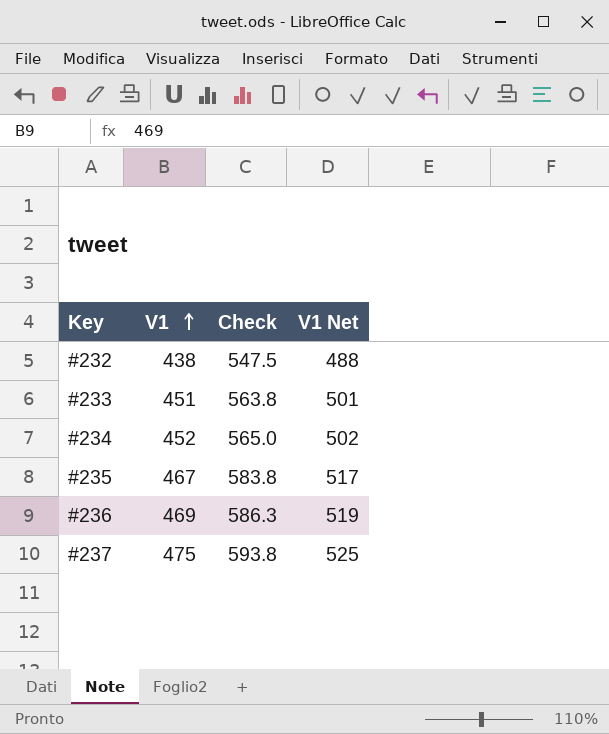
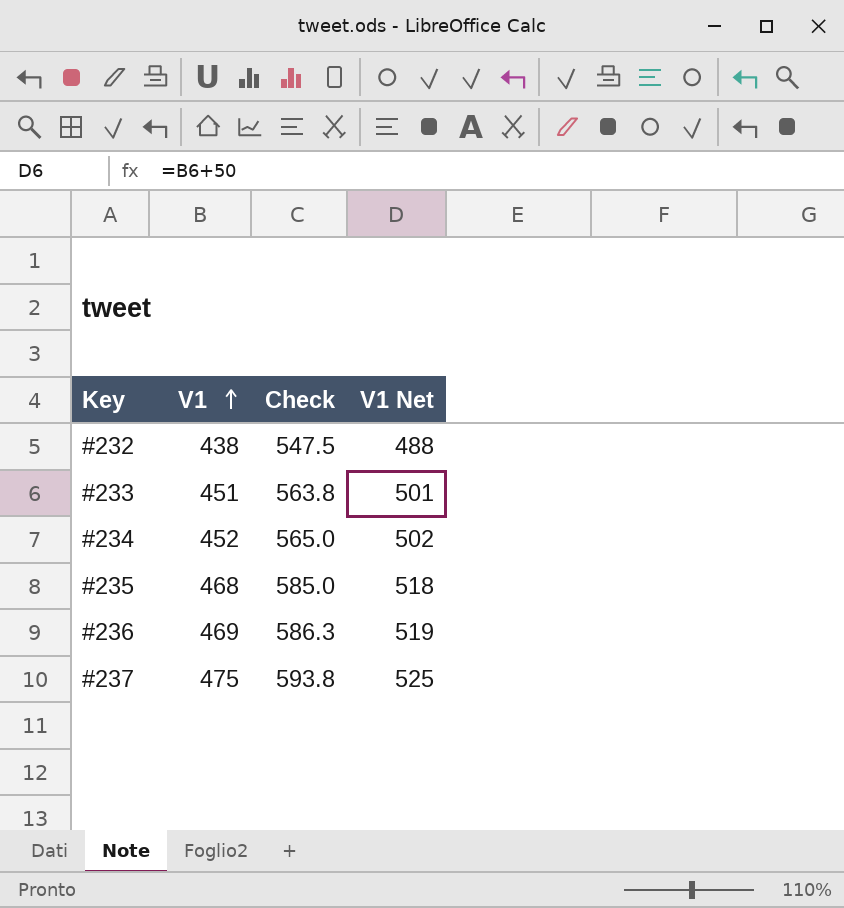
#235 | V1: 467 -> 468
#235 | Check: 583.8 -> 585.0
#235 | V1 Net: 517 -> 518

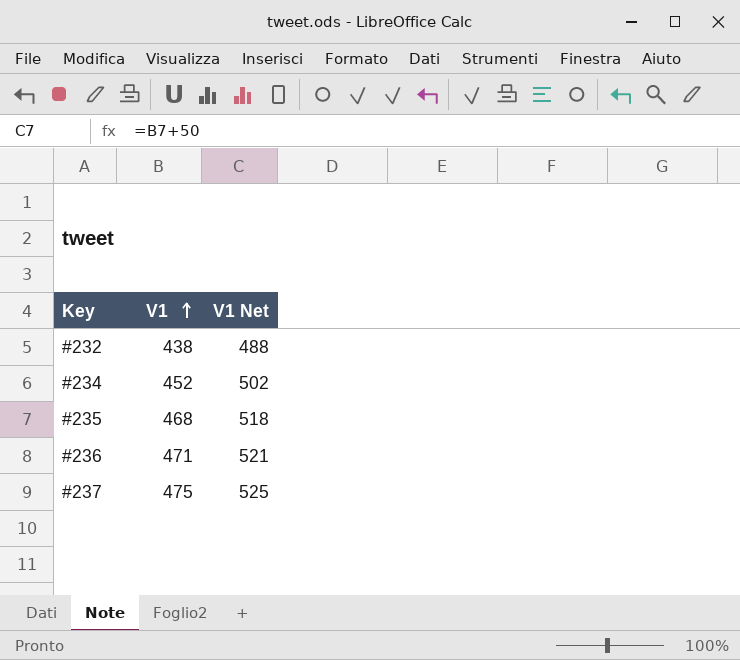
column Check | formula: [V1] * 1.25 -> none
row #233: 451 | 563.8 | 501 -> none
#236 | V1: 469 -> 471
#236 | V1 Net: 519 -> 521

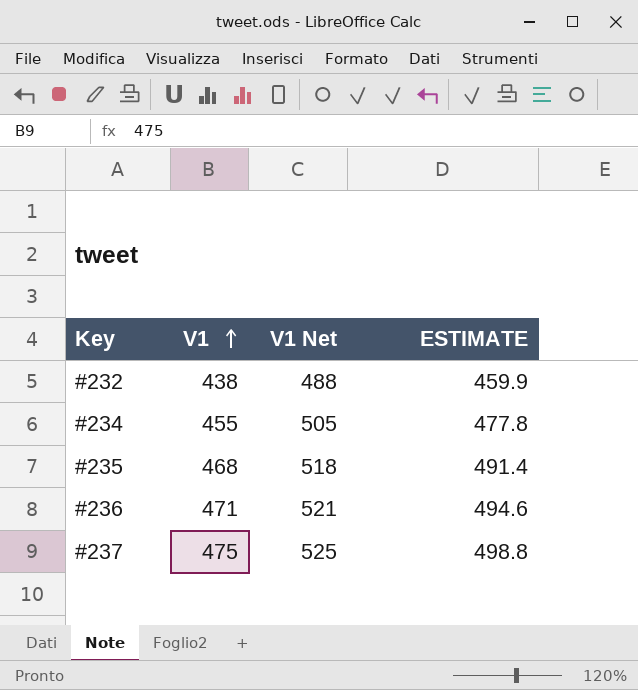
column ESTIMATE | formula: none -> [V1] * 1.05
#234 | V1: 452 -> 455
#234 | V1 Net: 502 -> 505

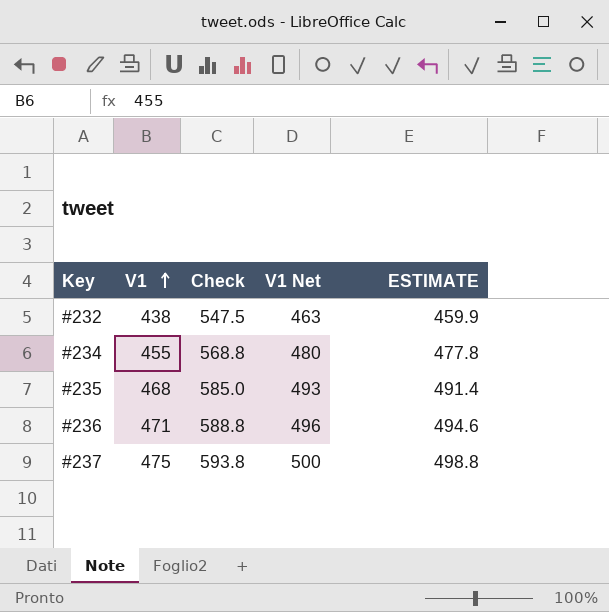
column Check | formula: none -> [V1] * 1.25
column V1 Net | formula: [V1] + 50 -> [V1] + 25

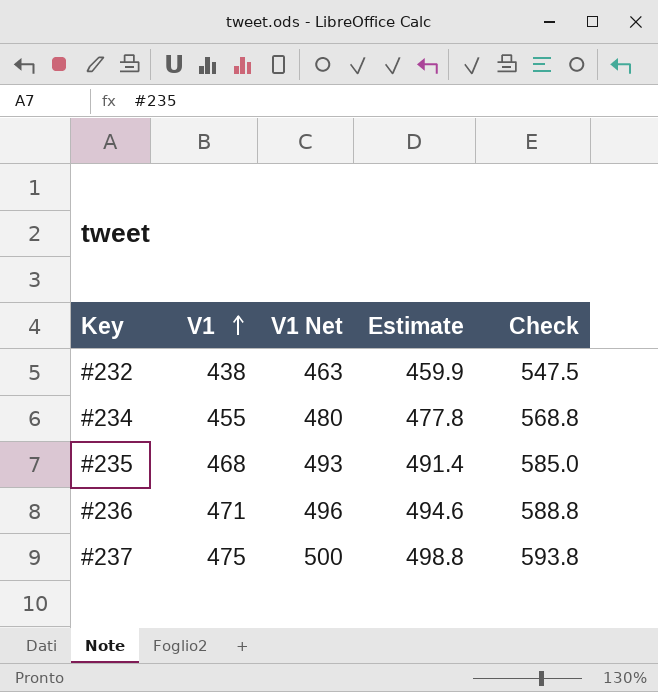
column name: ESTIMATE -> Estimate
column Check | position: 3 -> 5

